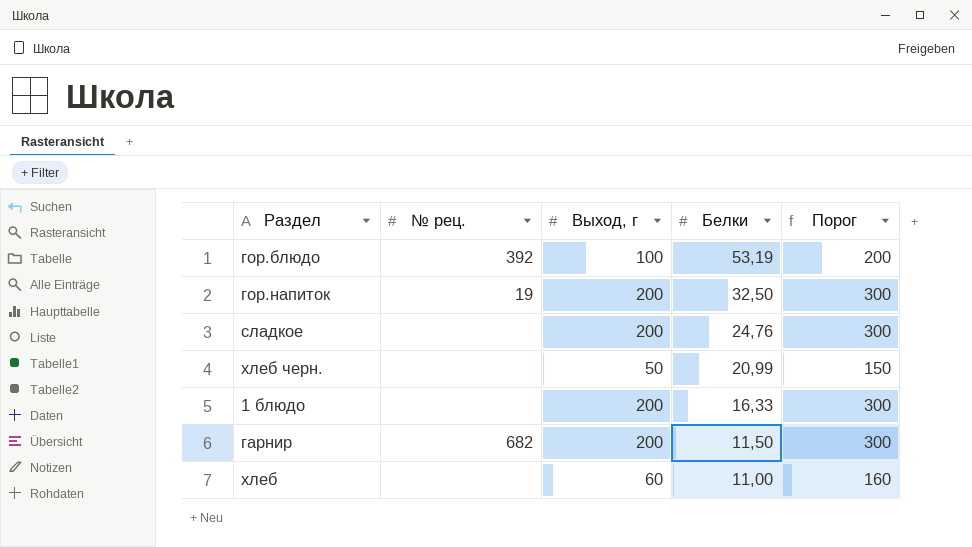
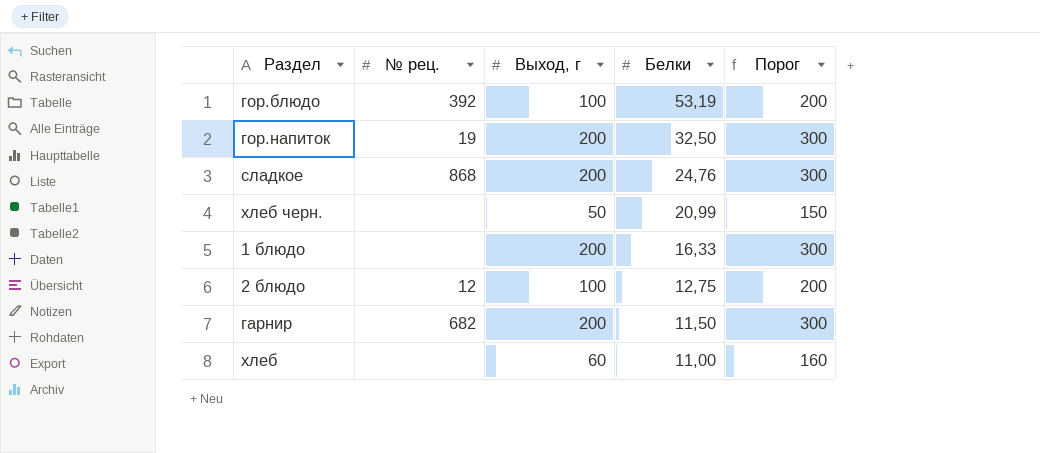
сладкое | № рец.: none -> 868
row 2 блюдо: none -> 12 | 100 | 12,75 | 200

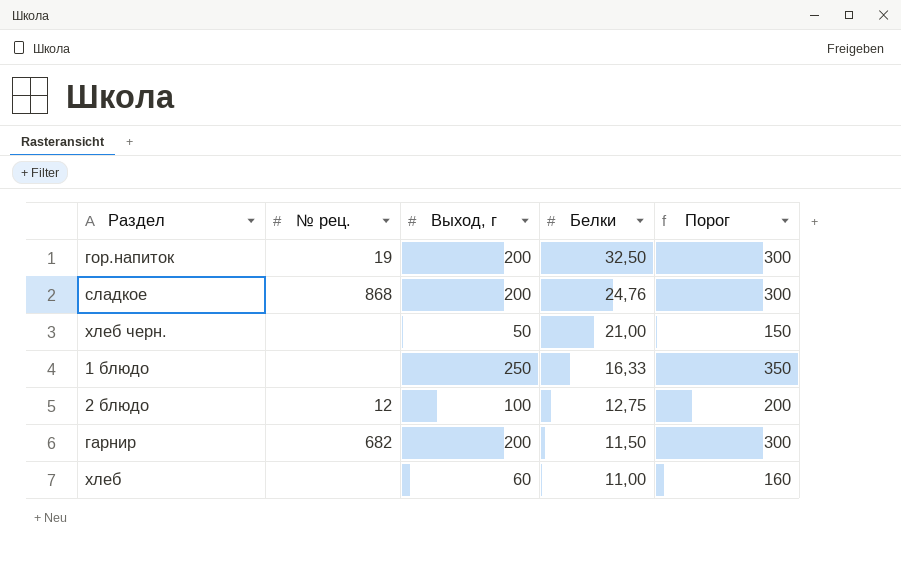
row гор.блюдо: 392 | 100 | 53,19 | 200 -> none
хлеб черн. | Белки: 20,99 -> 21,00
1 блюдо | Выход, г: 200 -> 250
1 блюдо | Порог: 300 -> 350

